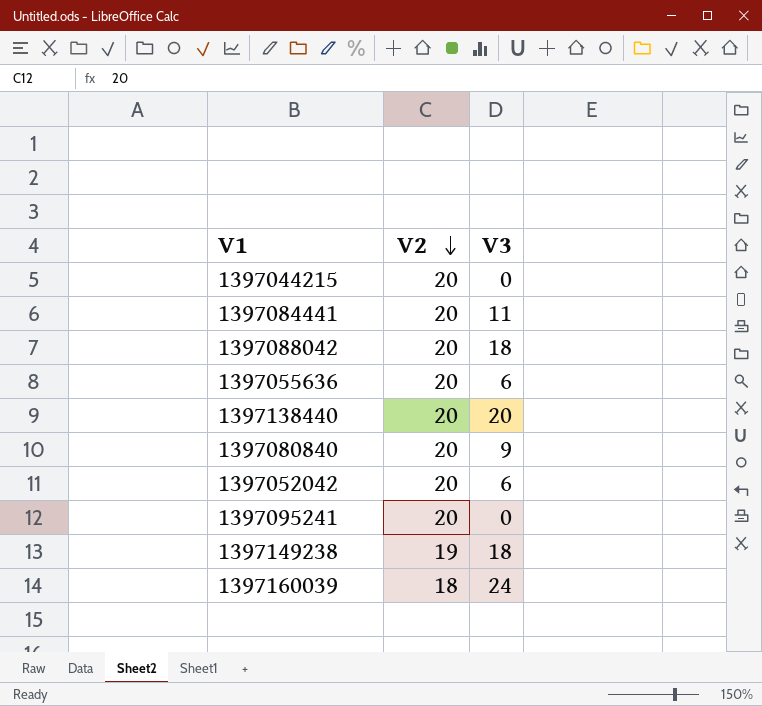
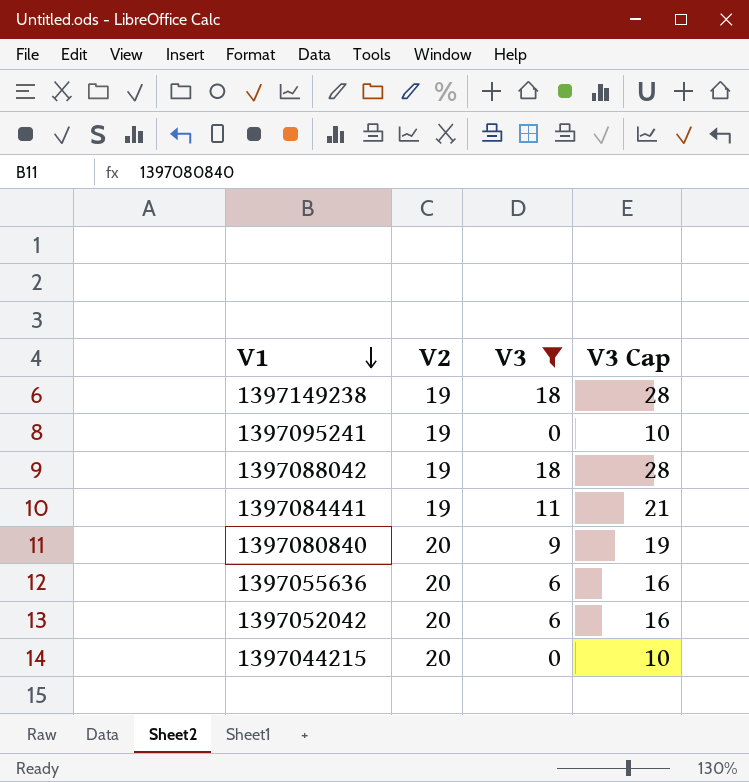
filter: none -> V3 <= 18
row order: V2 descending -> V1 descending
column V3 Cap | formula: none -> [V3] + 10
1397095241 | V2: 20 -> 19
1397088042 | V2: 20 -> 19
1397084441 | V2: 20 -> 19

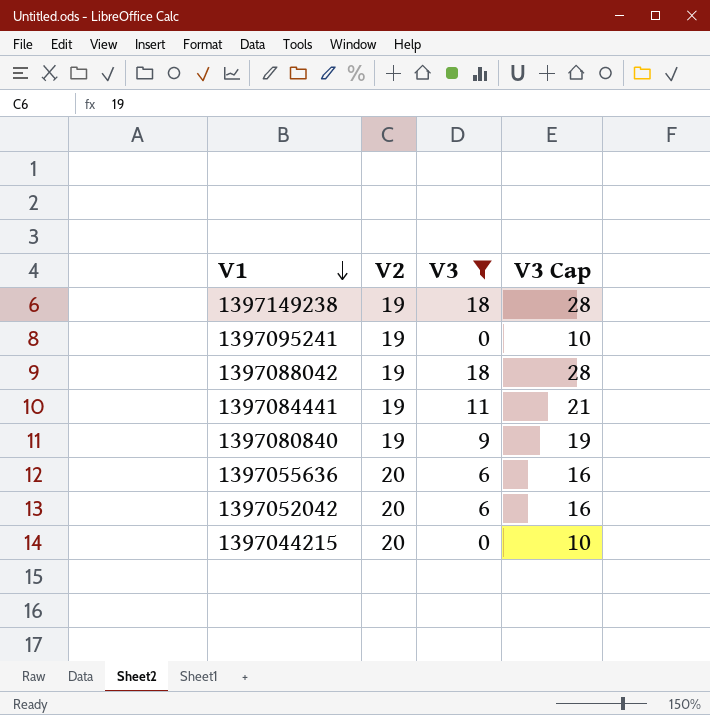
1397080840 | V2: 20 -> 19

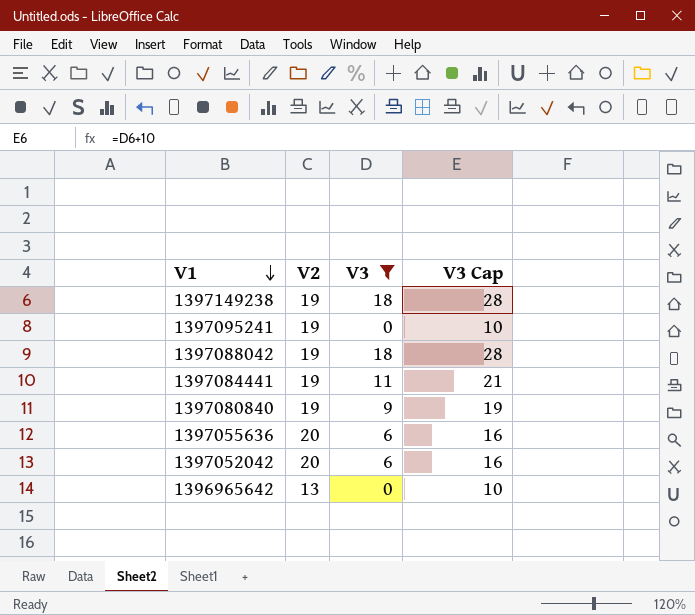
row 1397044215: 20 | 0 | 10 -> none
row 1396965642: none -> 13 | 0 | 10

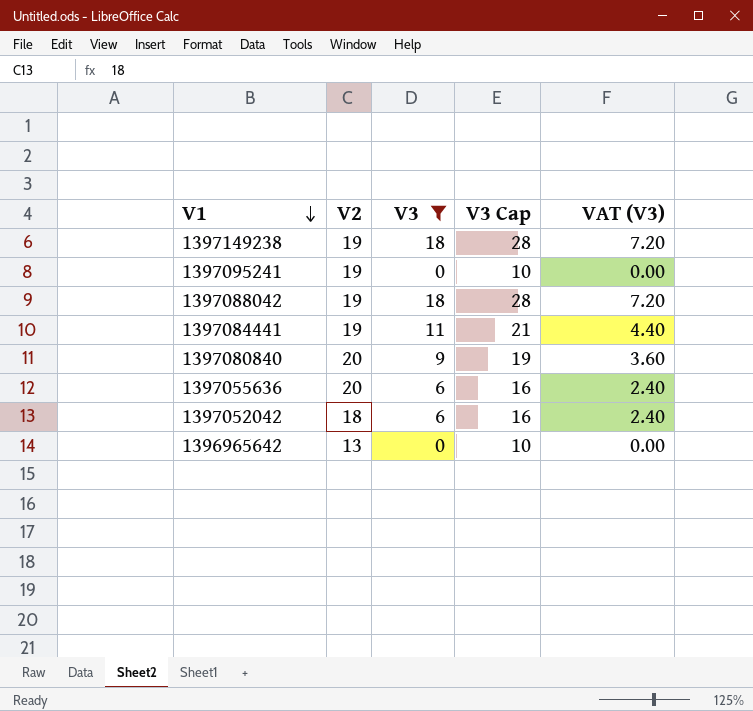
column VAT (V3) | formula: none -> [V3] * 0.4
1397080840 | V2: 19 -> 20
1397052042 | V2: 20 -> 18

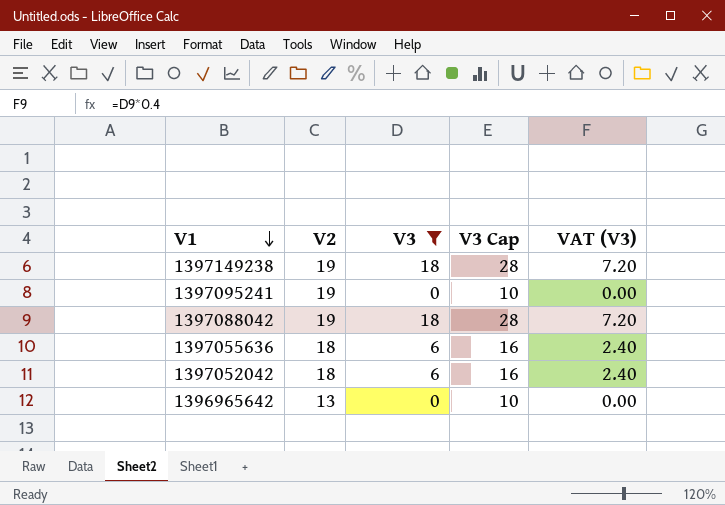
row 1397084441: 19 | 11 | 21 | 4.40 -> none
row 1397080840: 20 | 9 | 19 | 3.60 -> none
1397055636 | V2: 20 -> 18

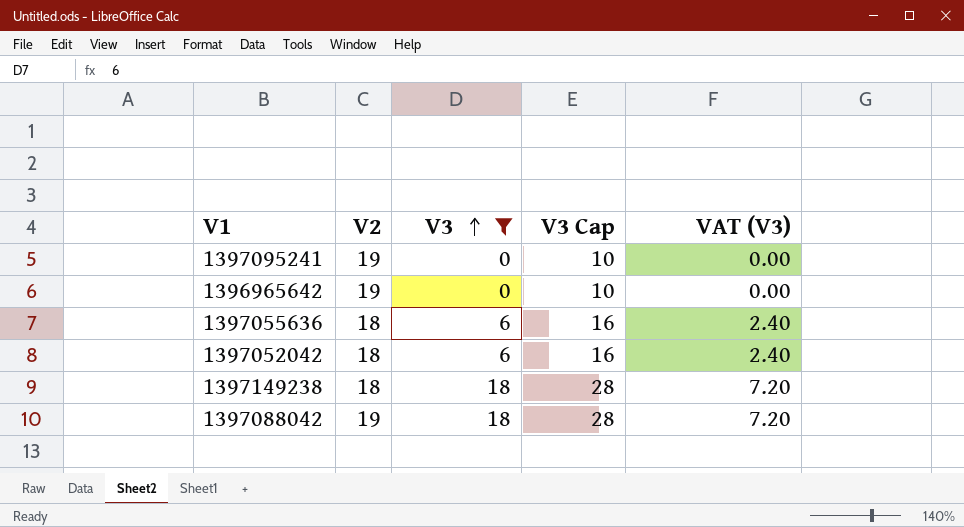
row order: V1 descending -> V3 ascending
1396965642 | V2: 13 -> 19
1397149238 | V2: 19 -> 18

